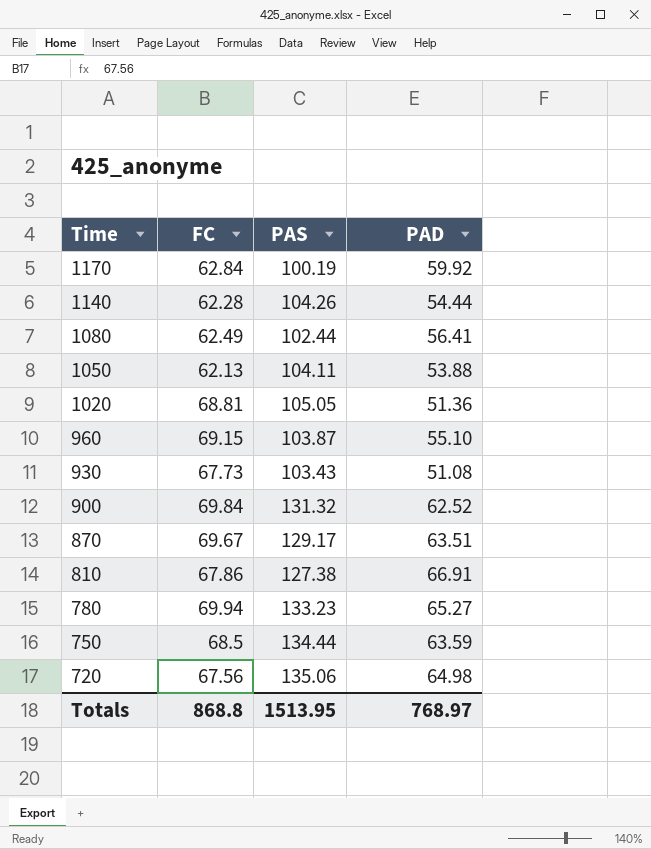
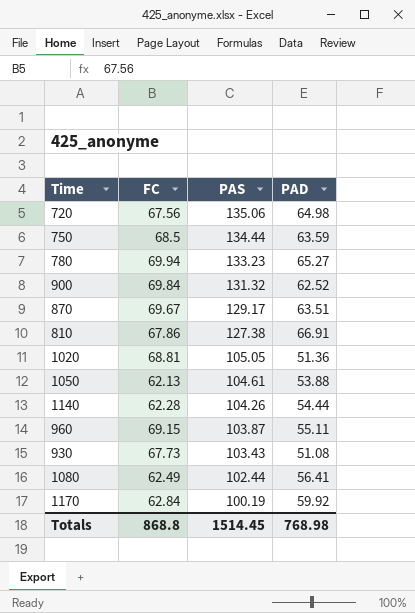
row order: Time descending -> PAS descending
1050 | PAS: 104.11 -> 104.61
960 | PAD: 55.10 -> 55.11
Totals | PAS: 1513.95 -> 1514.45
Totals | PAD: 768.97 -> 768.98

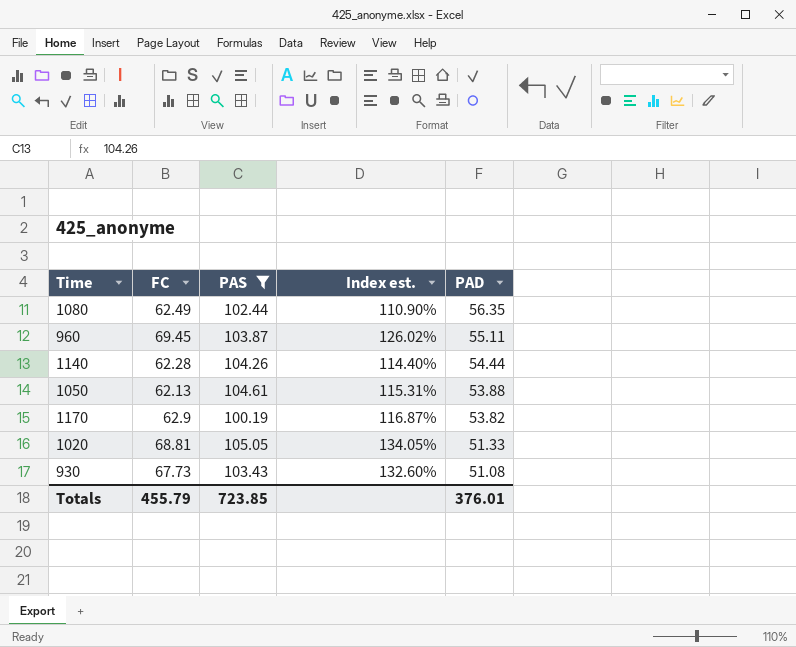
filter: none -> PAS <= 105.05
row order: PAS descending -> PAD descending
column Index est. | formula: none -> [FC] / [PAD]
1080 | PAD: 56.41 -> 56.35
960 | FC: 69.15 -> 69.45
1170 | FC: 62.84 -> 62.9
1170 | PAD: 59.92 -> 53.82
1020 | PAD: 51.36 -> 51.33
Totals | FC: 868.8 -> 455.79
Totals | PAS: 1514.45 -> 723.85
Totals | PAD: 768.98 -> 376.01

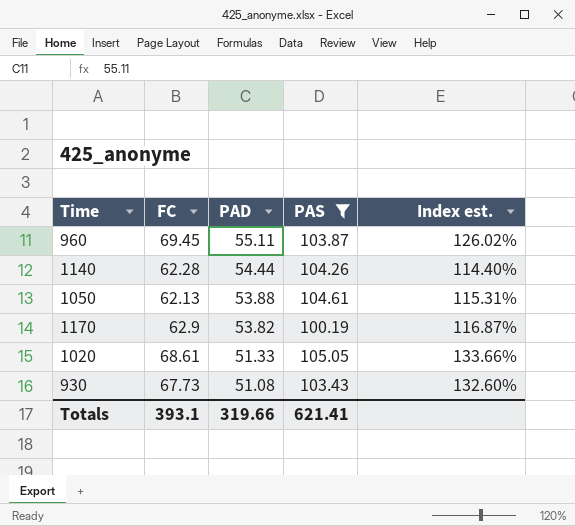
column PAD | position: 5 -> 3
row 1080: 62.49 | 102.44 | 110.90% | 56.35 -> none
1020 | FC: 68.81 -> 68.61
1020 | Index est.: 134.05% -> 133.66%
Totals | FC: 455.79 -> 393.1
Totals | PAD: 376.01 -> 319.66
Totals | PAS: 723.85 -> 621.41

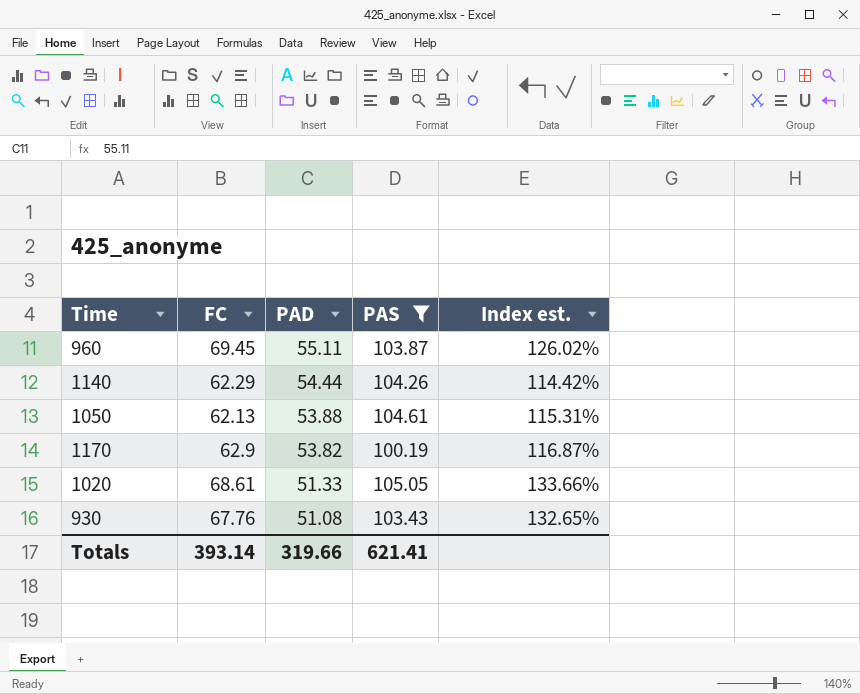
1140 | FC: 62.28 -> 62.29
1140 | Index est.: 114.40% -> 114.42%
930 | FC: 67.73 -> 67.76
930 | Index est.: 132.60% -> 132.65%
Totals | FC: 393.1 -> 393.14

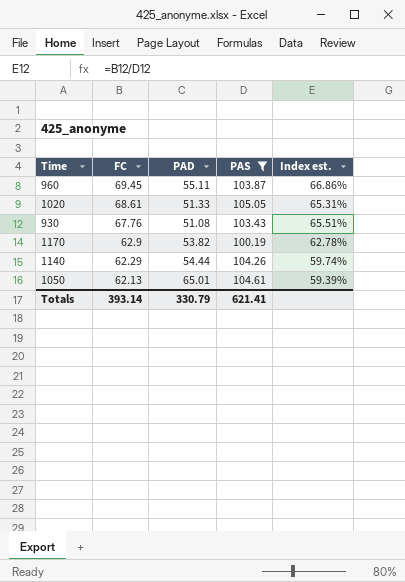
row order: PAD descending -> FC descending
column Index est. | formula: [FC] / [PAD] -> [FC] / [PAS]
1050 | PAD: 53.88 -> 65.01
Totals | PAD: 319.66 -> 330.79

